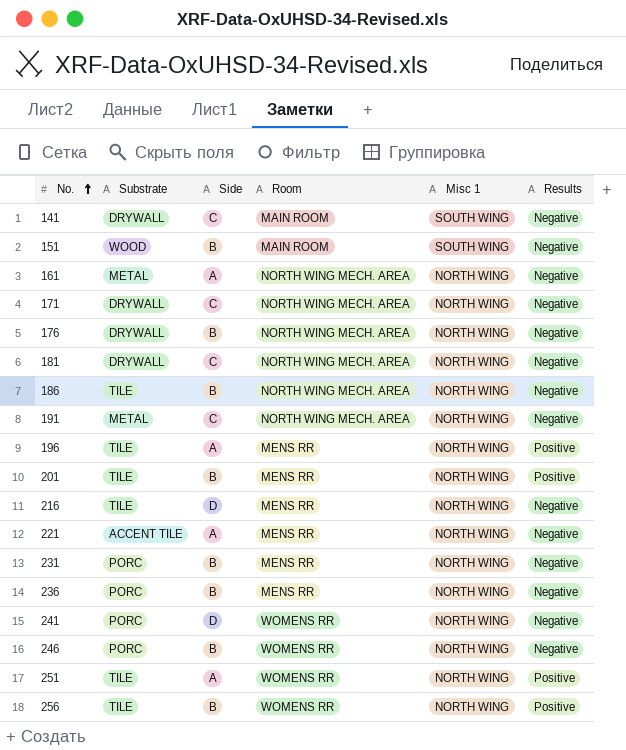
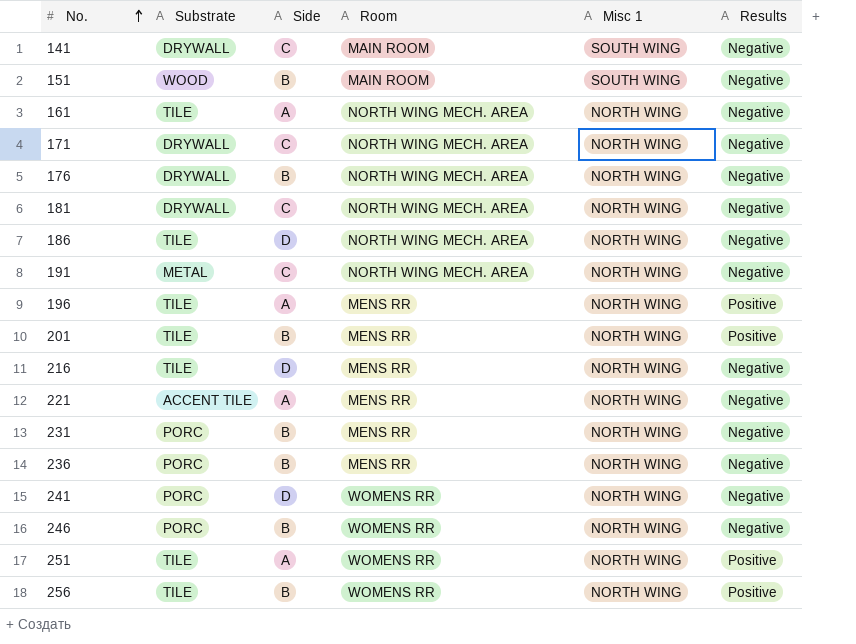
161 | Substrate: METAL -> TILE
186 | Side: B -> D

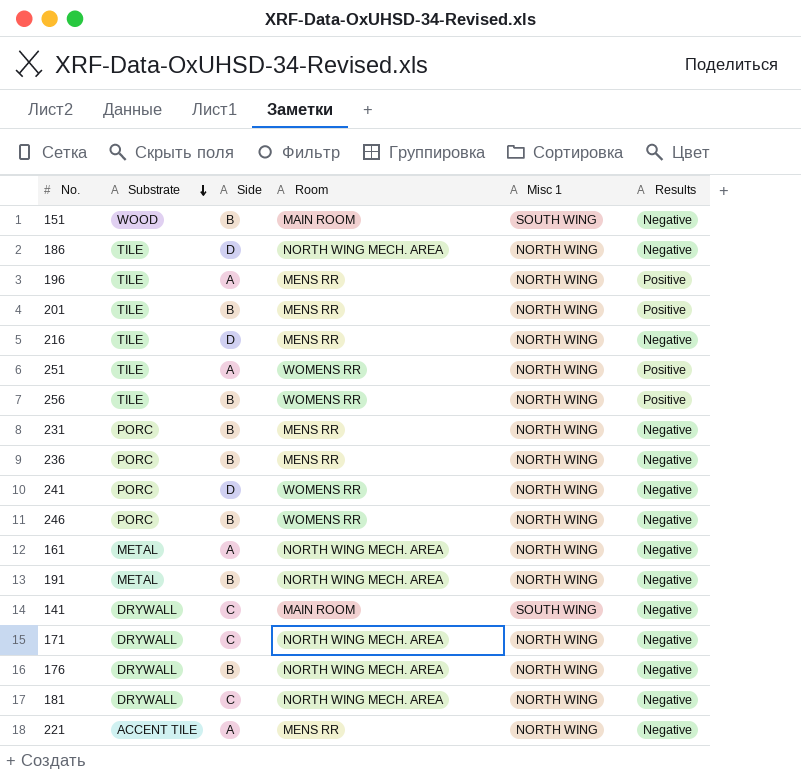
row order: No. ascending -> Substrate descending
161 | Substrate: TILE -> METAL
191 | Side: C -> B

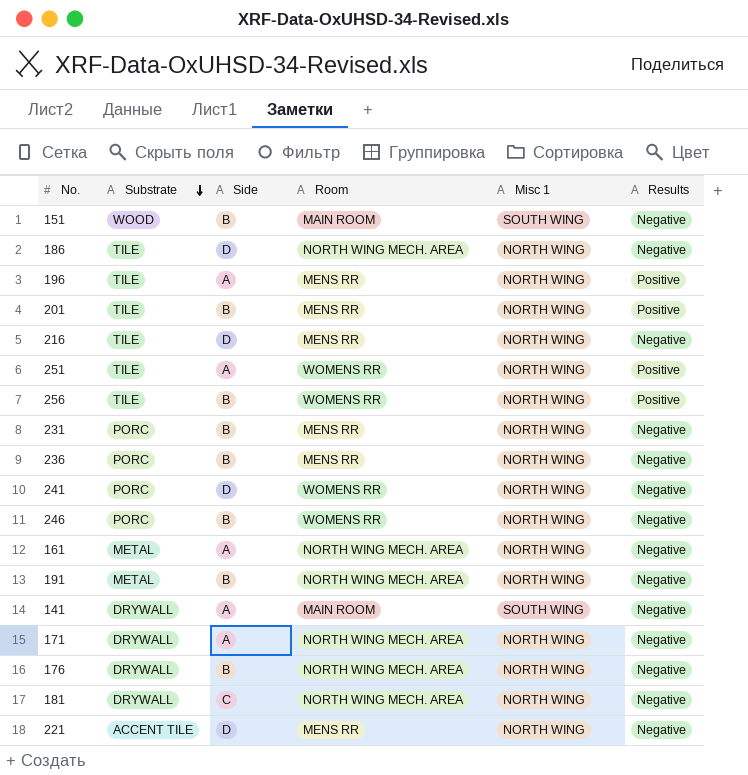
141 | Side: C -> A
171 | Side: C -> A
221 | Side: A -> D

